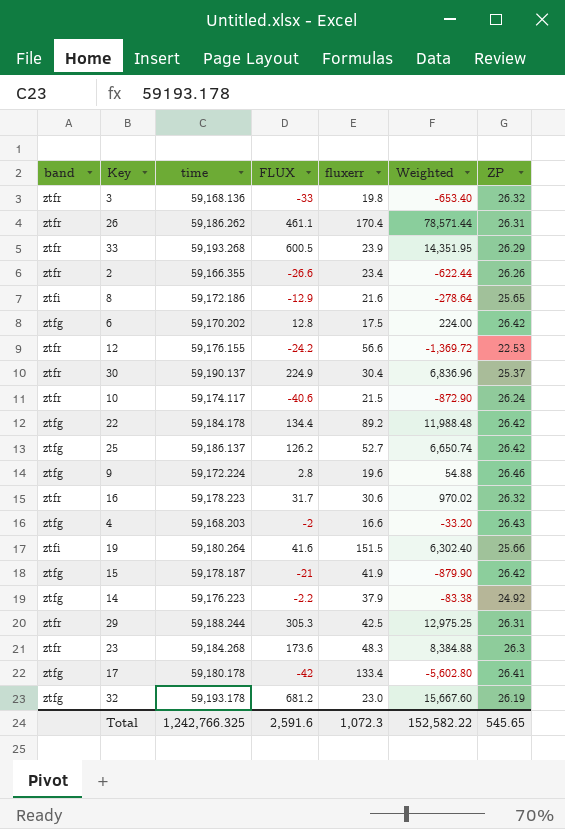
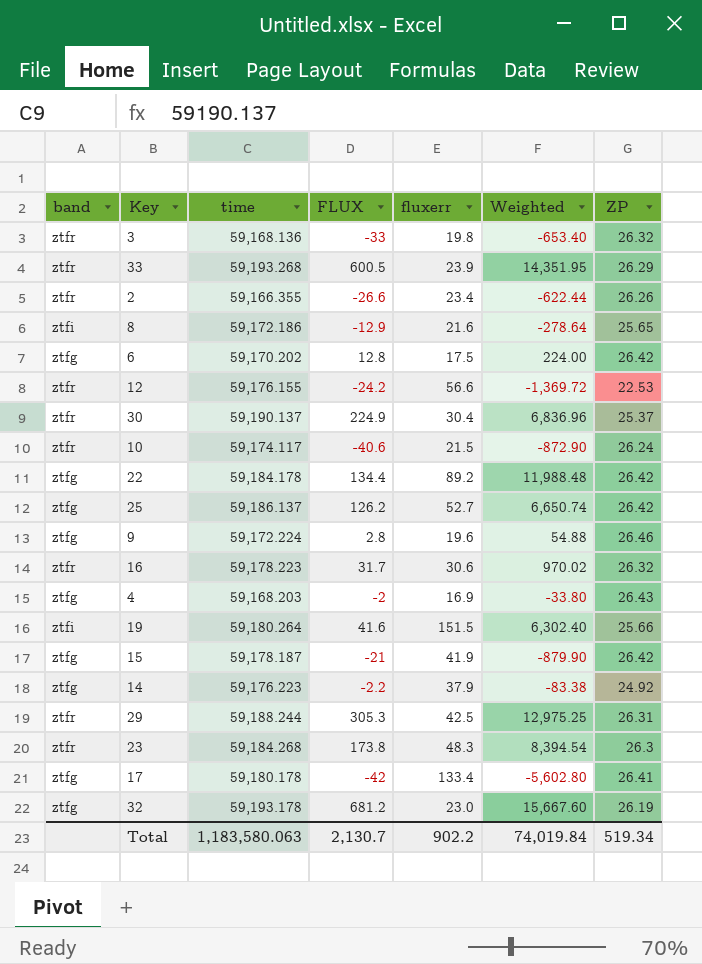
row 26: ztfr | 59,186.262 | 461.1 | 170.4 | 78,571.44 | 26.31 -> none
4 | fluxerr: 16.6 -> 16.9
4 | Weighted: -33.20 -> -33.80
23 | FLUX: 173.6 -> 173.8
23 | Weighted: 8,384.88 -> 8,394.54
Total | time: 1,242,766.325 -> 1,183,580.063
Total | FLUX: 2,591.6 -> 2,130.7
Total | fluxerr: 1,072.3 -> 902.2
Total | Weighted: 152,582.22 -> 74,019.84
Total | ZP: 545.65 -> 519.34

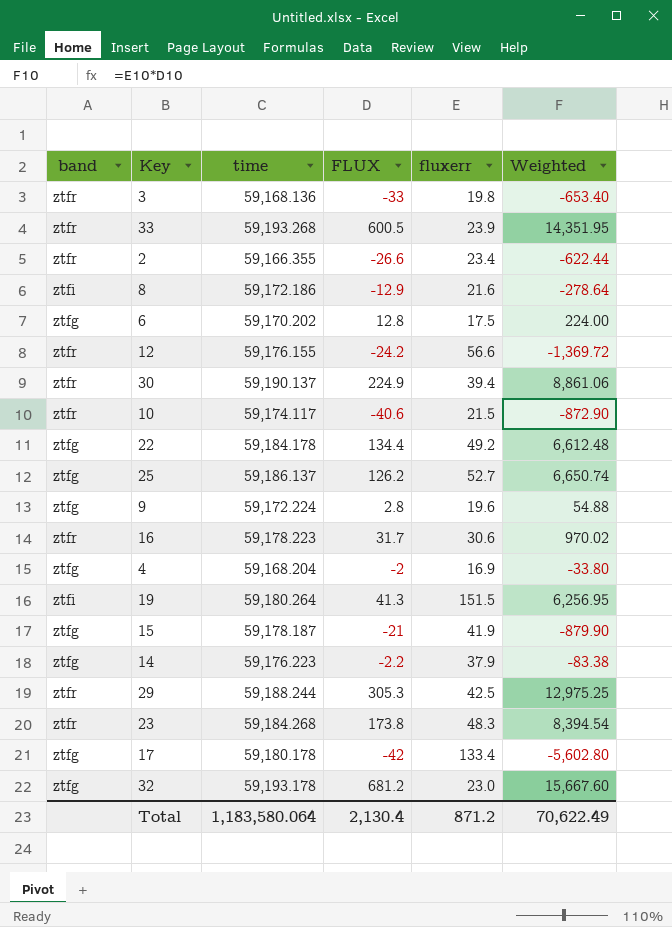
column ZP | position: 7 -> none
30 | fluxerr: 30.4 -> 39.4
30 | Weighted: 6,836.96 -> 8,861.06
22 | fluxerr: 89.2 -> 49.2
22 | Weighted: 11,988.48 -> 6,612.48
4 | time: 59,168.203 -> 59,168.204
19 | FLUX: 41.6 -> 41.3
19 | Weighted: 6,302.40 -> 6,256.95
Total | time: 1,183,580.063 -> 1,183,580.064
Total | FLUX: 2,130.7 -> 2,130.4
Total | fluxerr: 902.2 -> 871.2
Total | Weighted: 74,019.84 -> 70,622.49

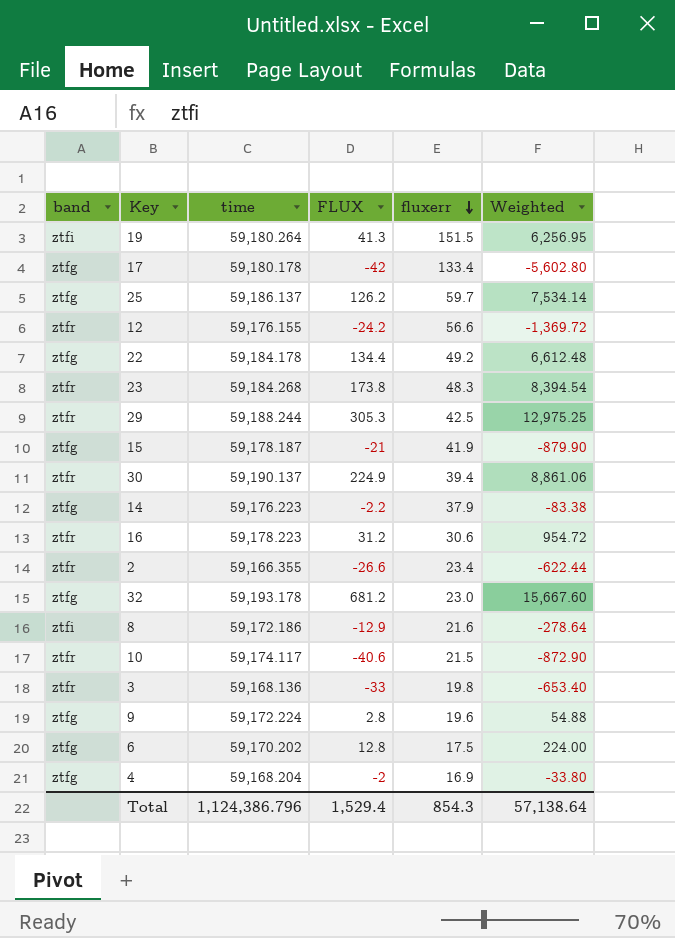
row order: none -> fluxerr descending
row 33: ztfr | 59,193.268 | 600.5 | 23.9 | 14,351.95 -> none
25 | fluxerr: 52.7 -> 59.7
25 | Weighted: 6,650.74 -> 7,534.14
16 | FLUX: 31.7 -> 31.2
16 | Weighted: 970.02 -> 954.72
Total | time: 1,183,580.064 -> 1,124,386.796
Total | FLUX: 2,130.4 -> 1,529.4
Total | fluxerr: 871.2 -> 854.3
Total | Weighted: 70,622.49 -> 57,138.64

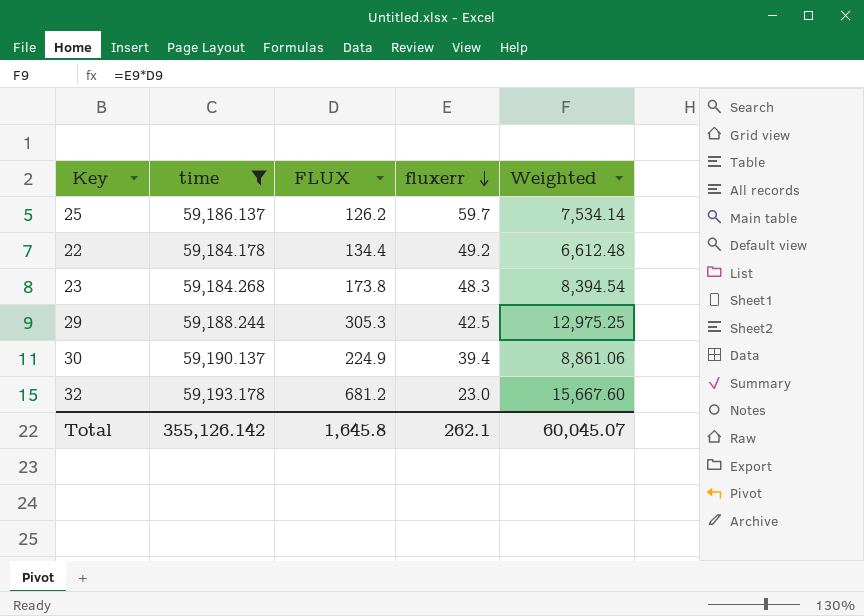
filter: none -> time >= 59,184.178
column band | position: 1 -> none
Total | time: 1,124,386.796 -> 355,126.142
Total | FLUX: 1,529.4 -> 1,645.8
Total | fluxerr: 854.3 -> 262.1
Total | Weighted: 57,138.64 -> 60,045.07

